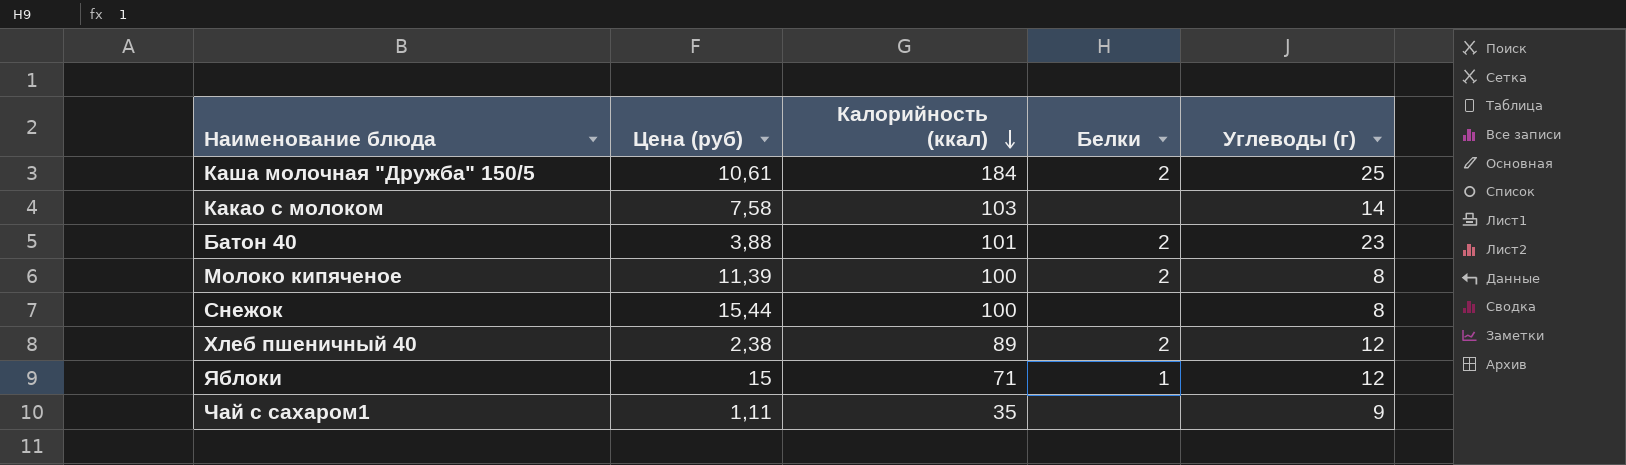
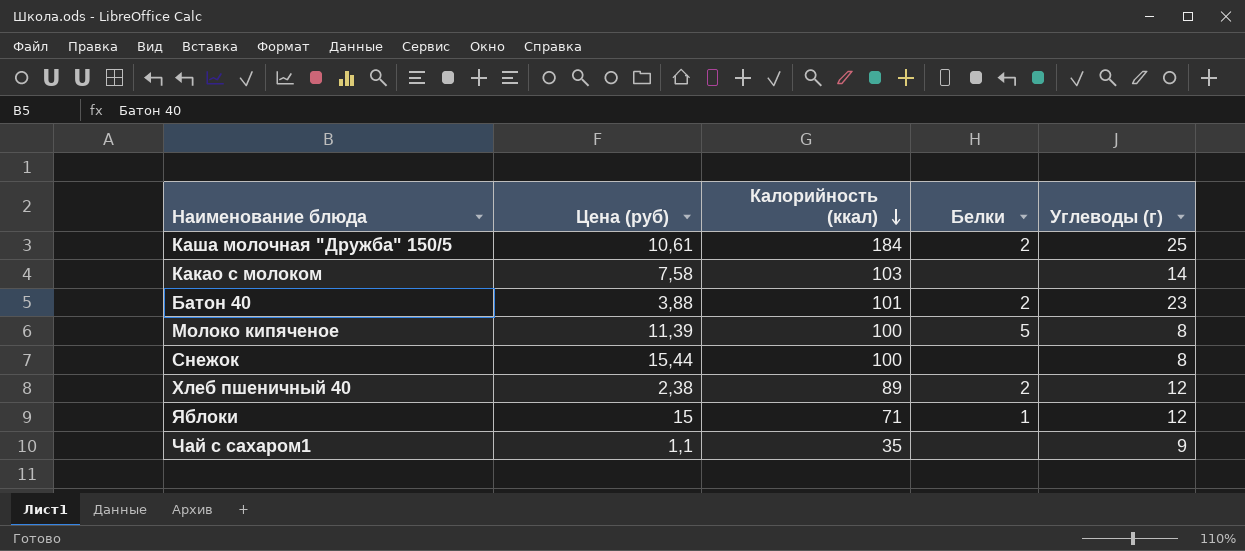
Молоко кипяченое | Белки: 2 -> 5
Чай с сахаром1 | Цена (руб): 1,11 -> 1,1

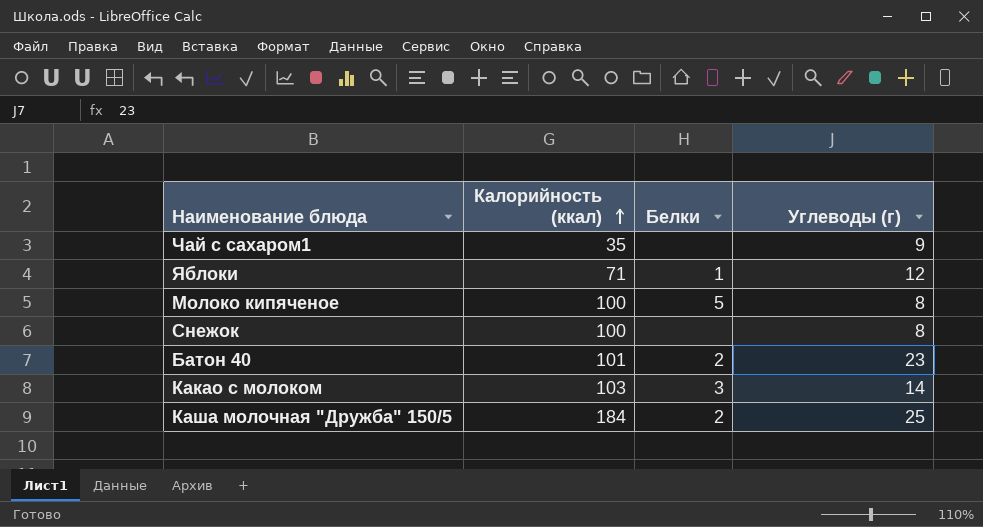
row order: Калорийность (ккал) descending -> Калорийность (ккал) ascending
column Цена (руб) | position: 2 -> none
row Хлеб пшеничный 40: 2,38 | 89 | 2 | 12 -> none
Какао с молоком | Белки: none -> 3

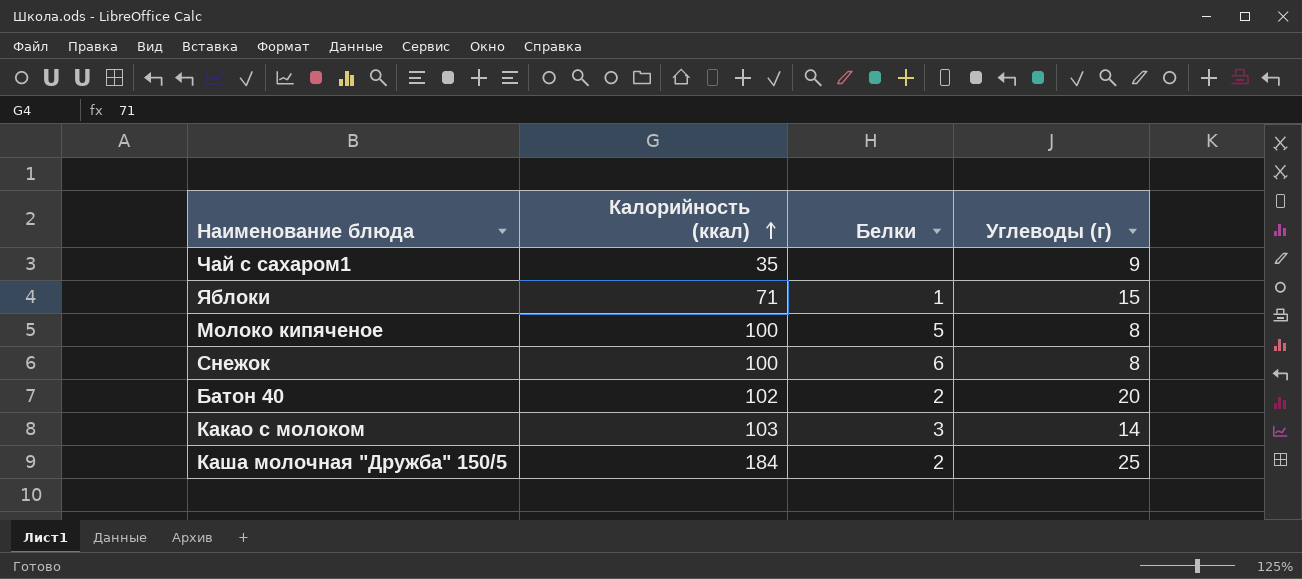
Яблоки | Углеводы (г): 12 -> 15
Снежок | Белки: none -> 6
Батон 40 | Калорийность (ккал): 101 -> 102
Батон 40 | Углеводы (г): 23 -> 20

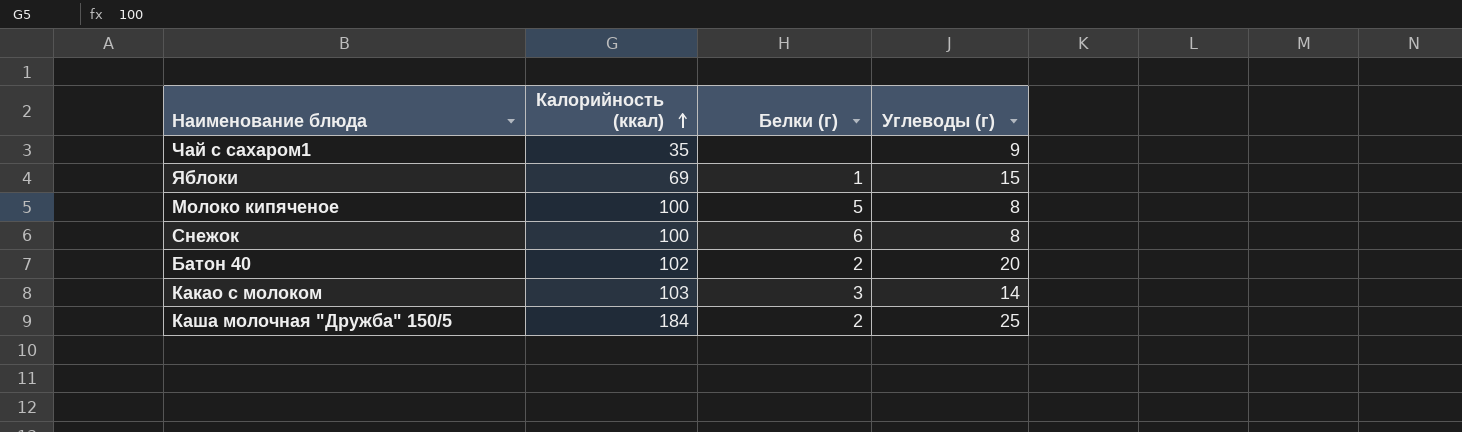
column name: Белки -> Белки (г)
Яблоки | Калорийность (ккал): 71 -> 69

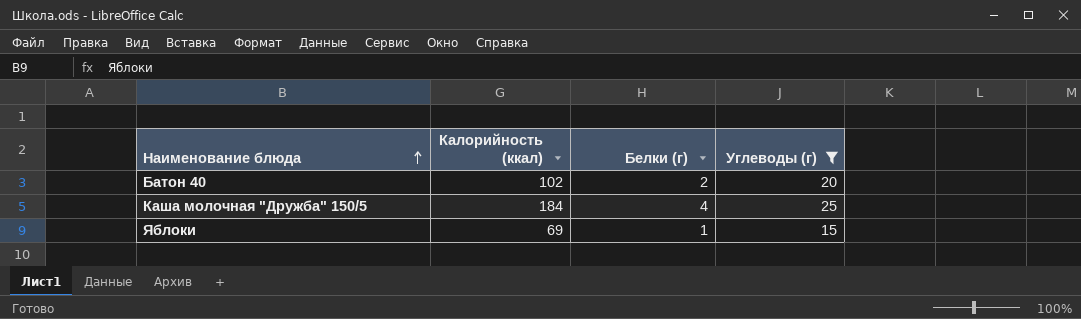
filter: none -> Углеводы (г) >= 15
row order: Калорийность (ккал) ascending -> Наименование блюда ascending
Каша молочная "Дружба" 150/5 | Белки (г): 2 -> 4

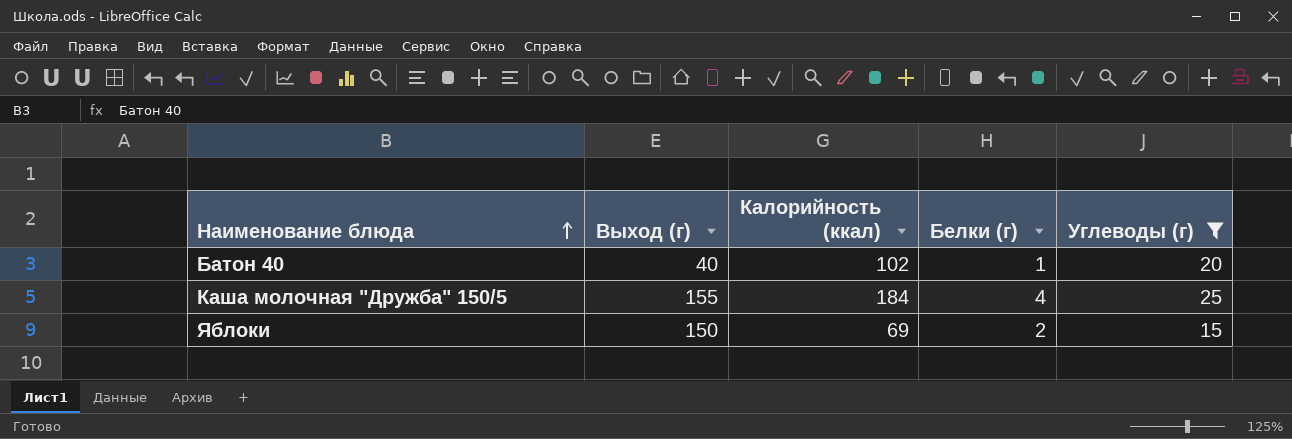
column Выход (г) | position: none -> 2
Батон 40 | Белки (г): 2 -> 1
Яблоки | Белки (г): 1 -> 2

